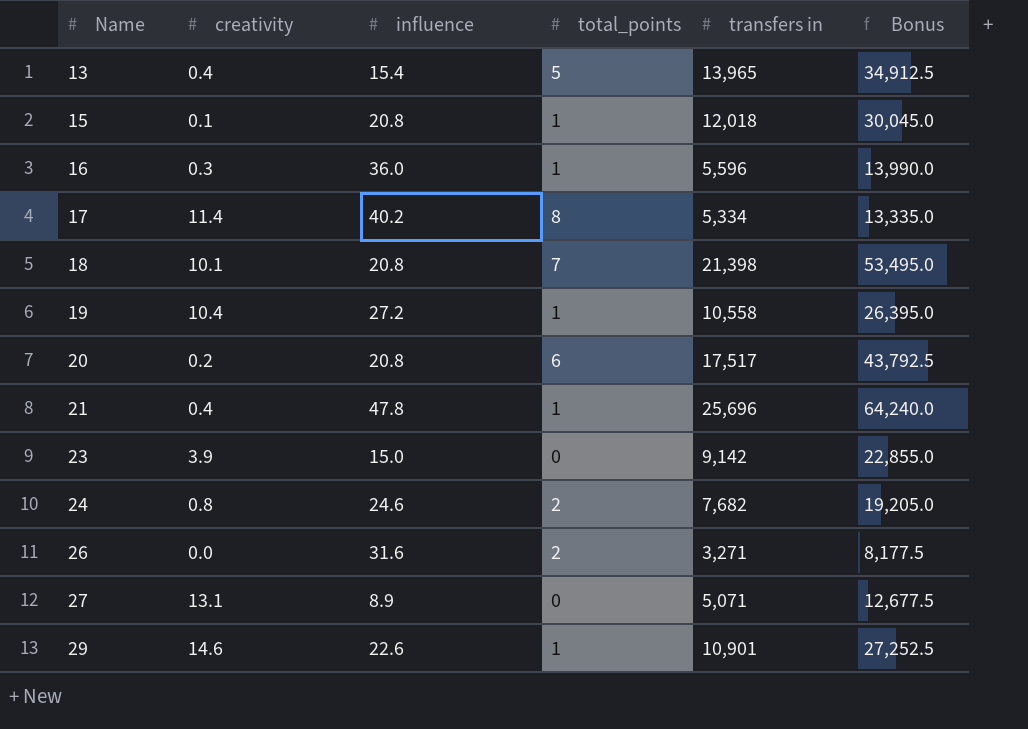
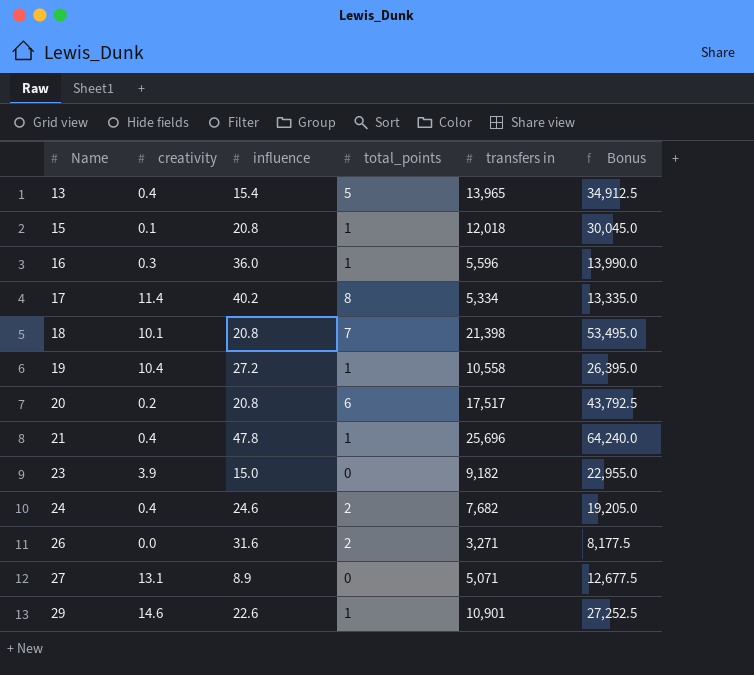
23 | transfers in: 9,142 -> 9,182
23 | Bonus: 22,855.0 -> 22,955.0
24 | creativity: 0.8 -> 0.4

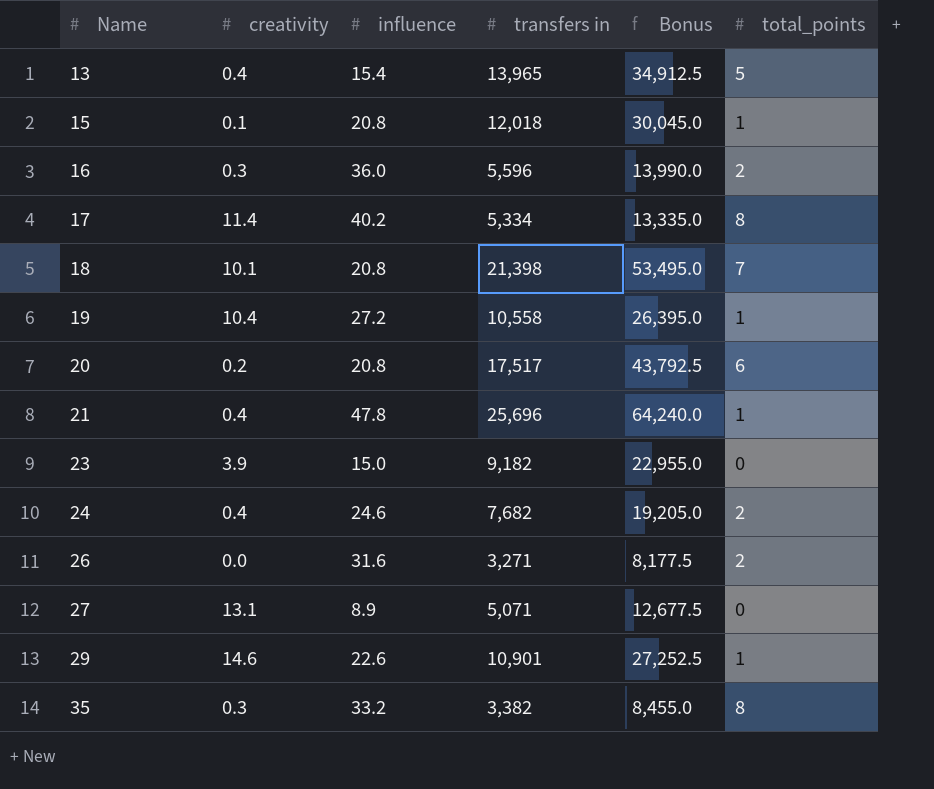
column total_points | position: 4 -> 6
16 | total_points: 1 -> 2
row 35: none -> 0.3 | 33.2 | 3,382 | 8,455.0 | 8

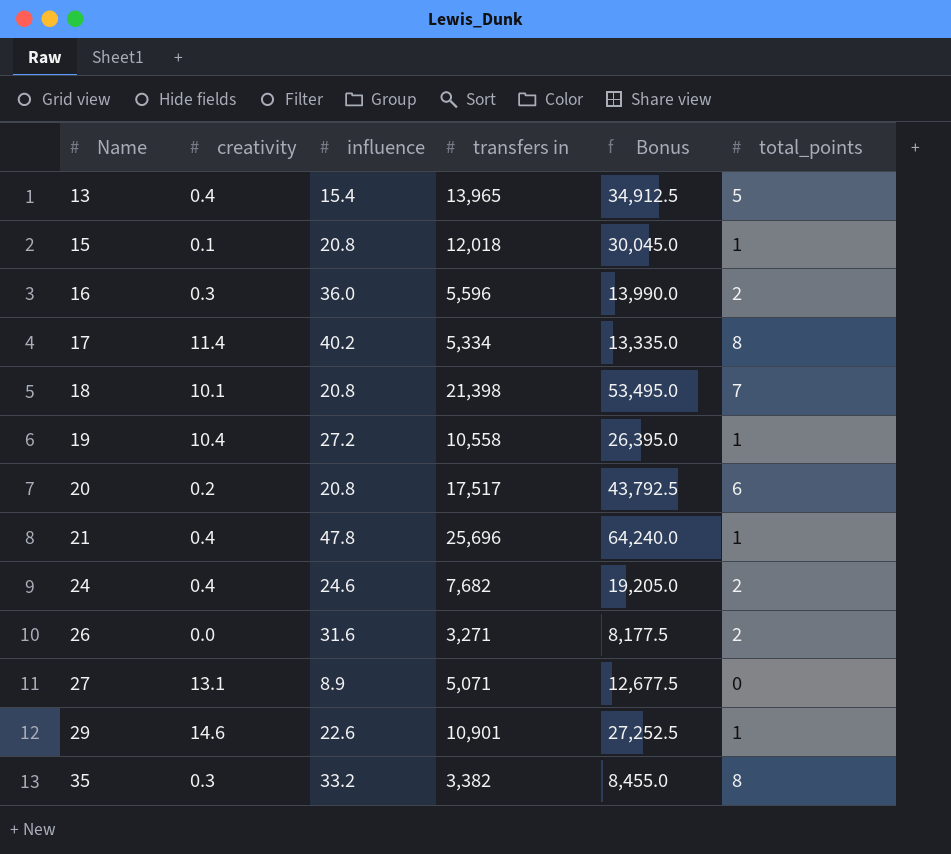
row 23: 3.9 | 15.0 | 9,182 | 22,955.0 | 0 -> none

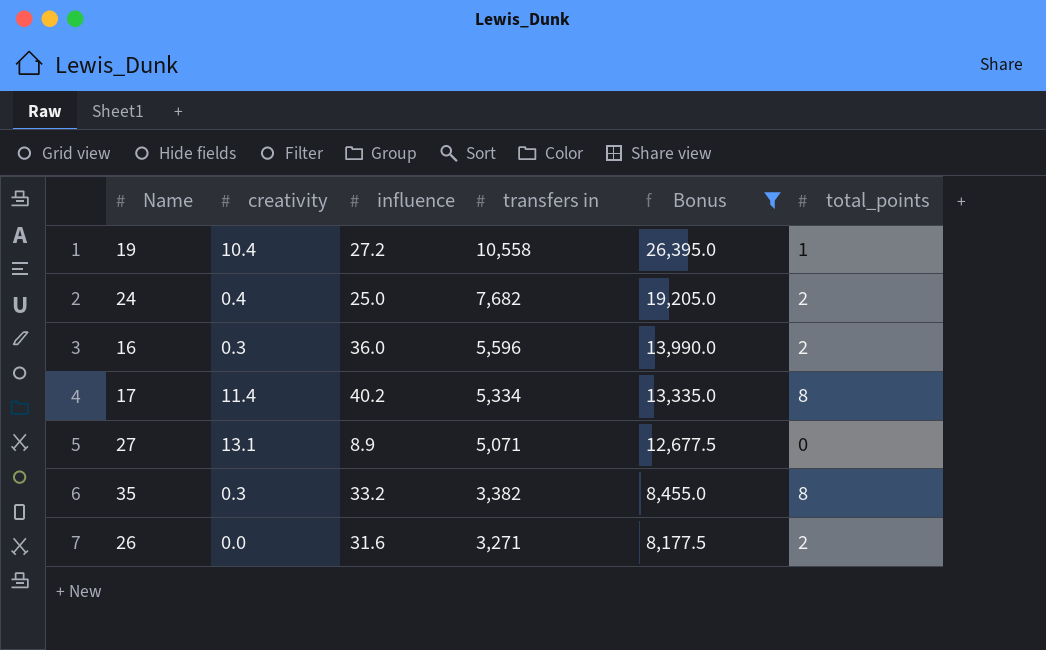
filter: none -> Bonus <= 26,395.0
row order: Name ascending -> transfers in descending
24 | influence: 24.6 -> 25.0

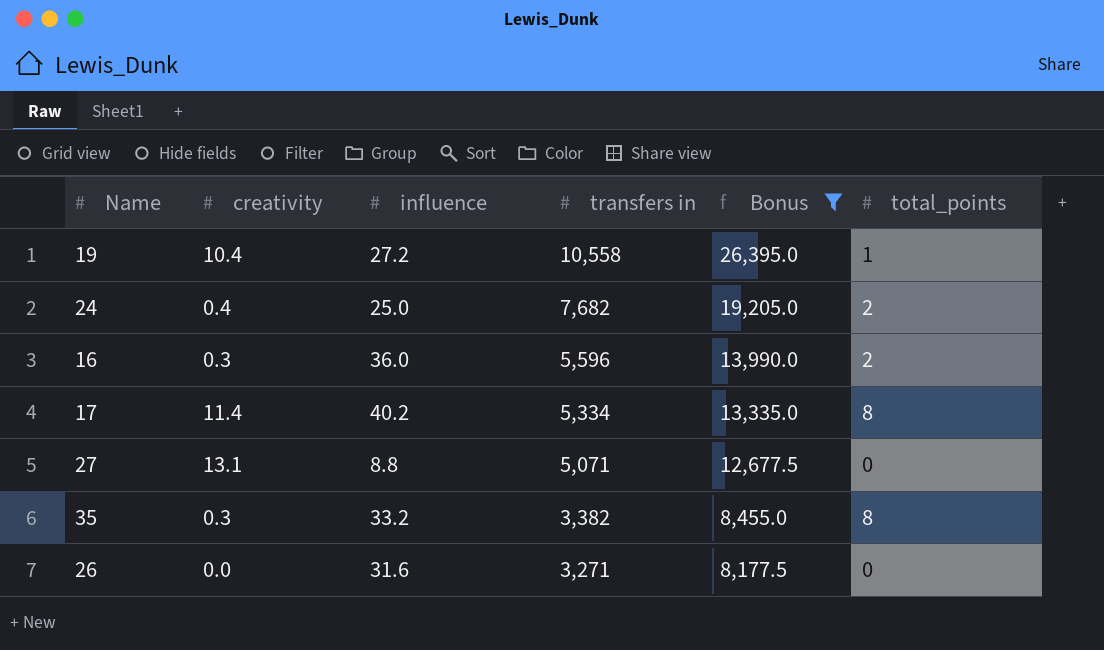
27 | influence: 8.9 -> 8.8
26 | total_points: 2 -> 0

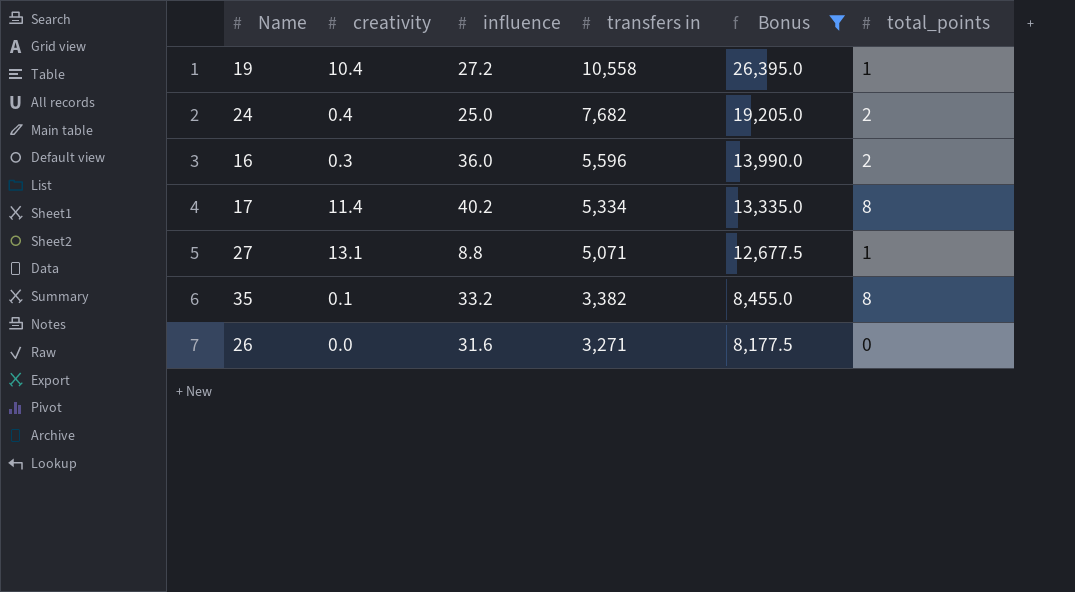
27 | total_points: 0 -> 1
35 | creativity: 0.3 -> 0.1

